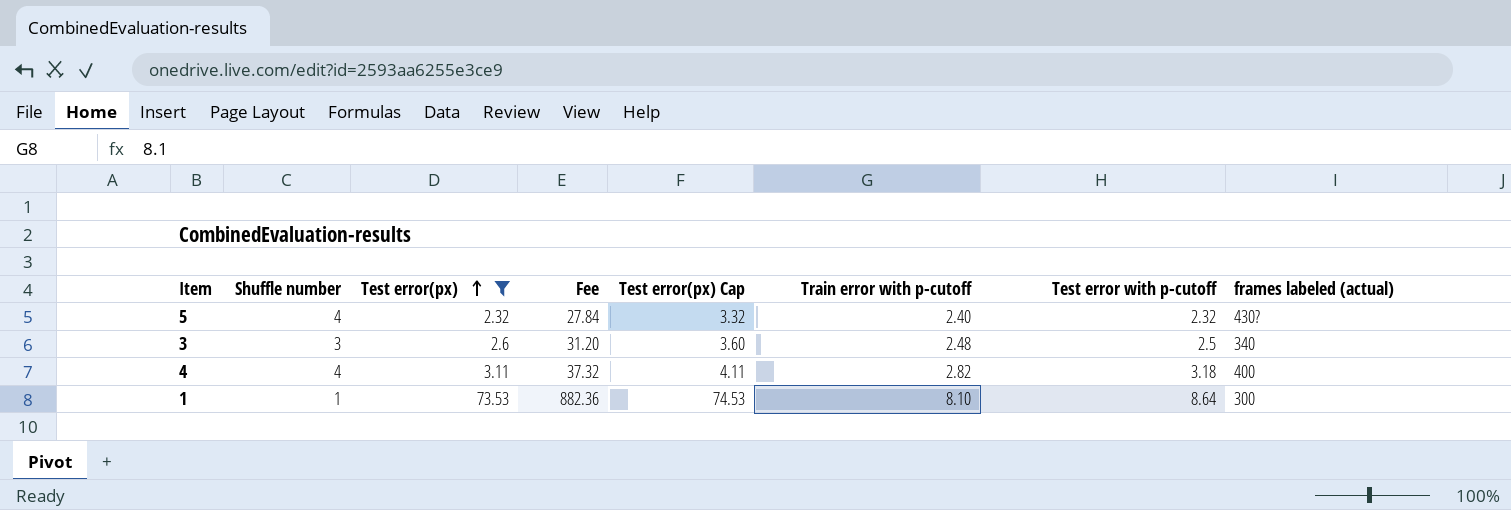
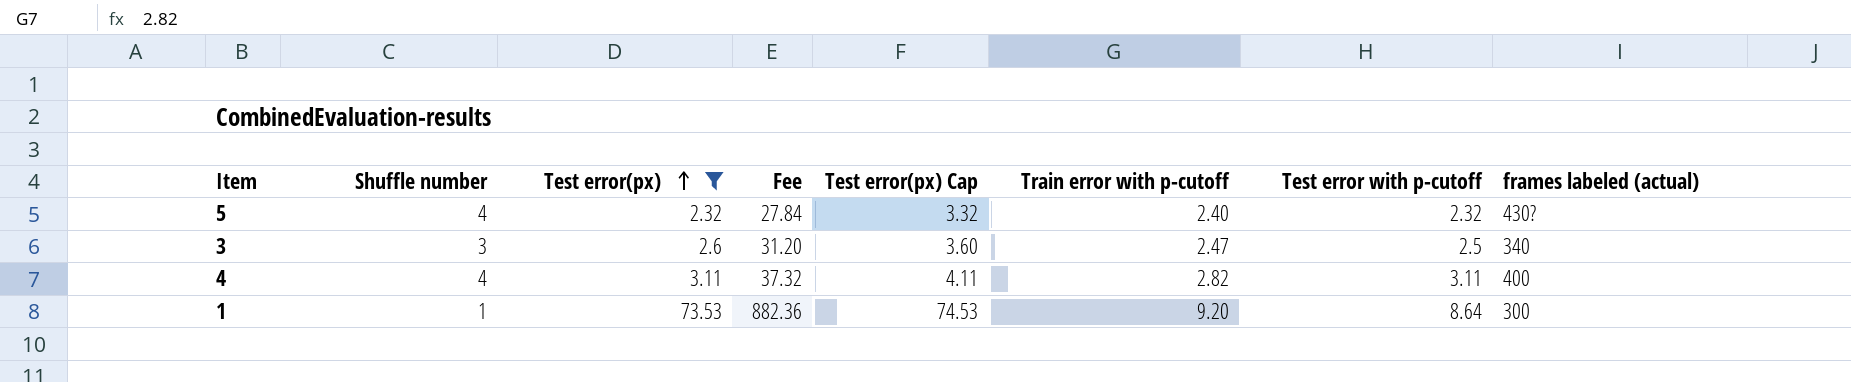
3 | Train error with p-cutoff: 2.48 -> 2.47
4 | Test error with p-cutoff: 3.18 -> 3.11
1 | Train error with p-cutoff: 8.10 -> 9.20

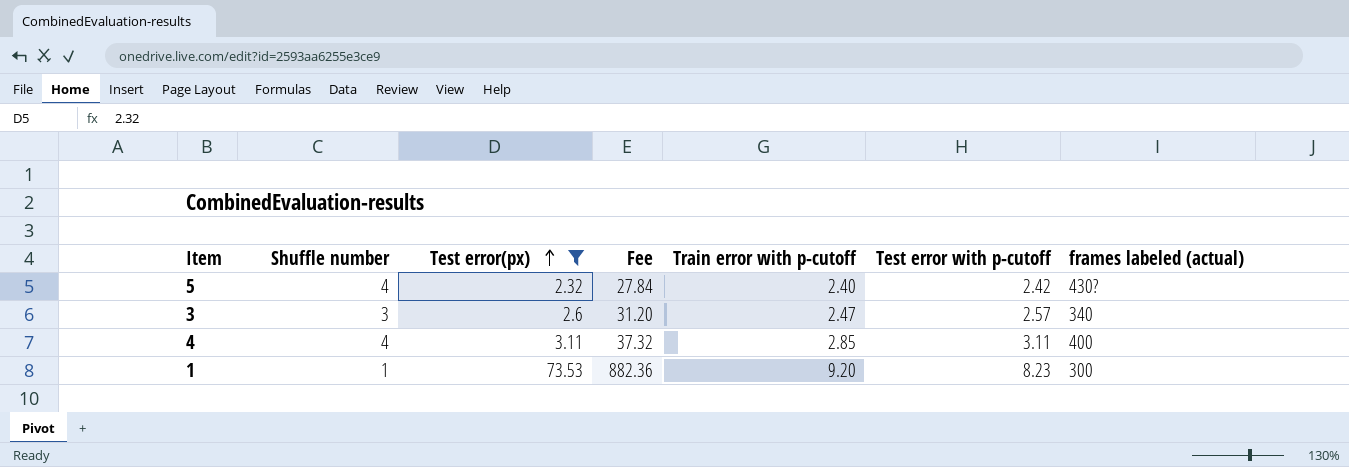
column Test error(px) Cap | formula: [Test error(px)] + 1 -> none
5 | Test error with p-cutoff: 2.32 -> 2.42
3 | Test error with p-cutoff: 2.5 -> 2.57
4 | Train error with p-cutoff: 2.82 -> 2.85
1 | Test error with p-cutoff: 8.64 -> 8.23

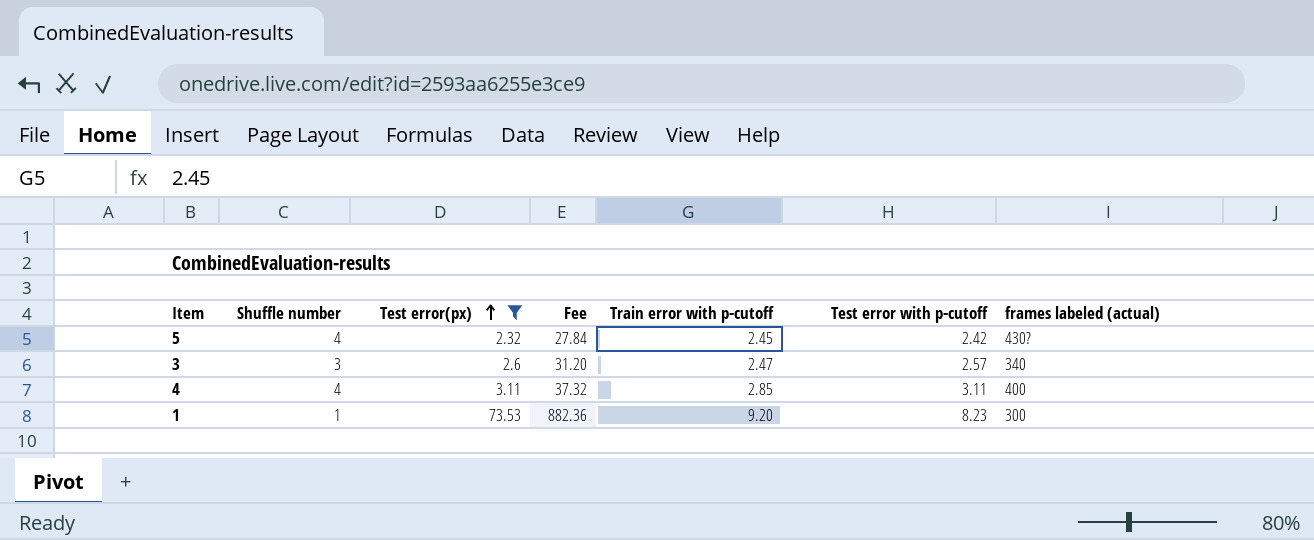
5 | Train error with p-cutoff: 2.40 -> 2.45

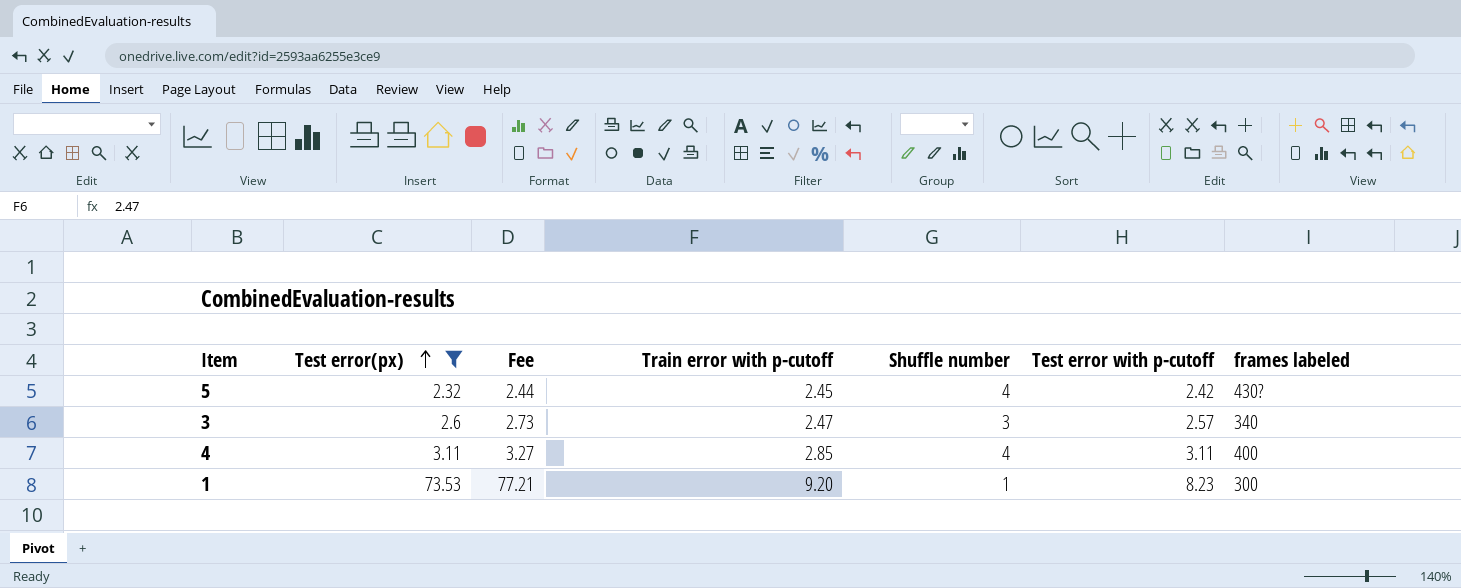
column Fee | formula: [Test error(px)] * 12 -> [Test error(px)] * 1.05
column Shuffle number | position: 2 -> 5
column name: frames labeled (actual) -> frames labeled

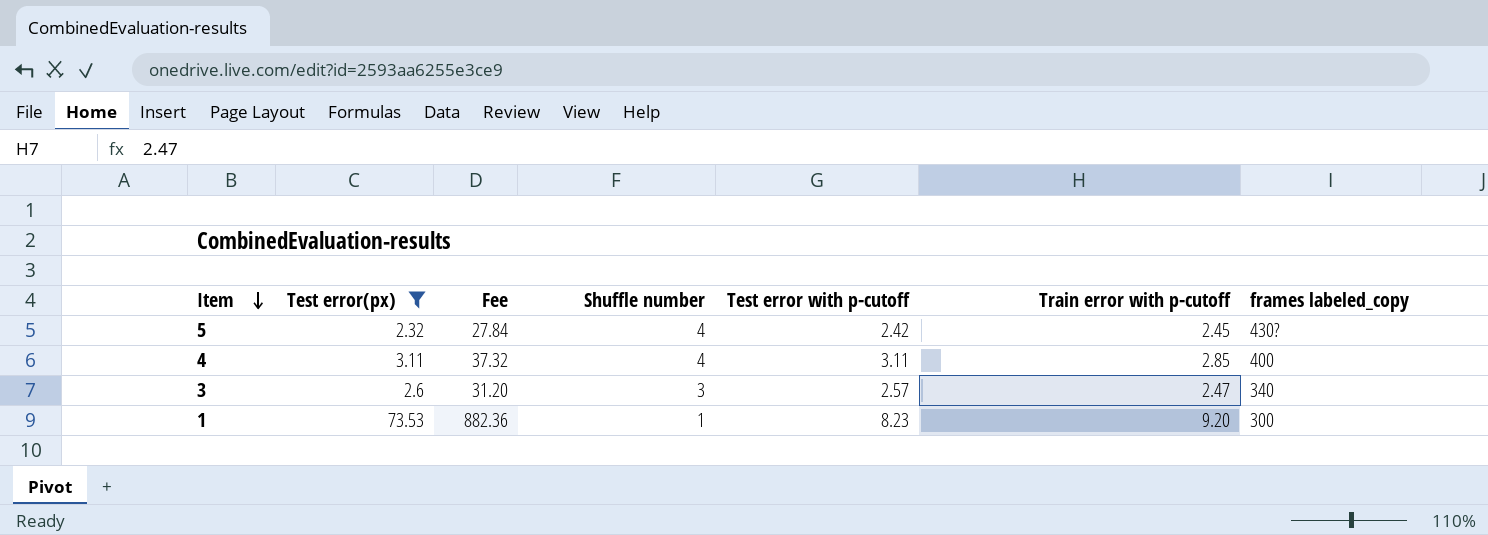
row order: Test error(px) ascending -> Item descending
column Fee | formula: [Test error(px)] * 1.05 -> [Test error(px)] * 12
column Train error with p-cutoff | position: 4 -> 6
column name: frames labeled -> frames labeled_copy

